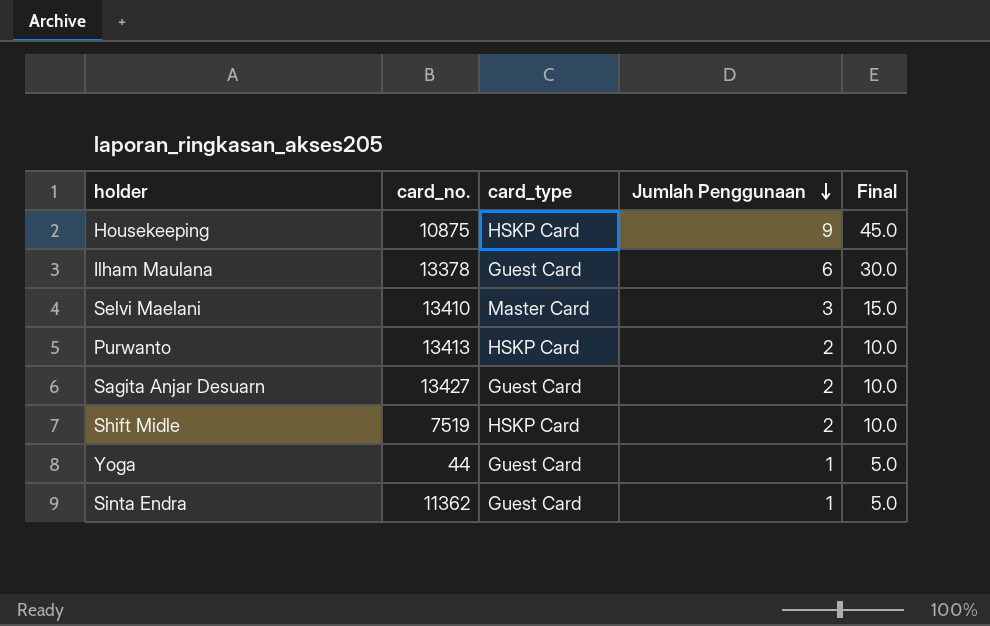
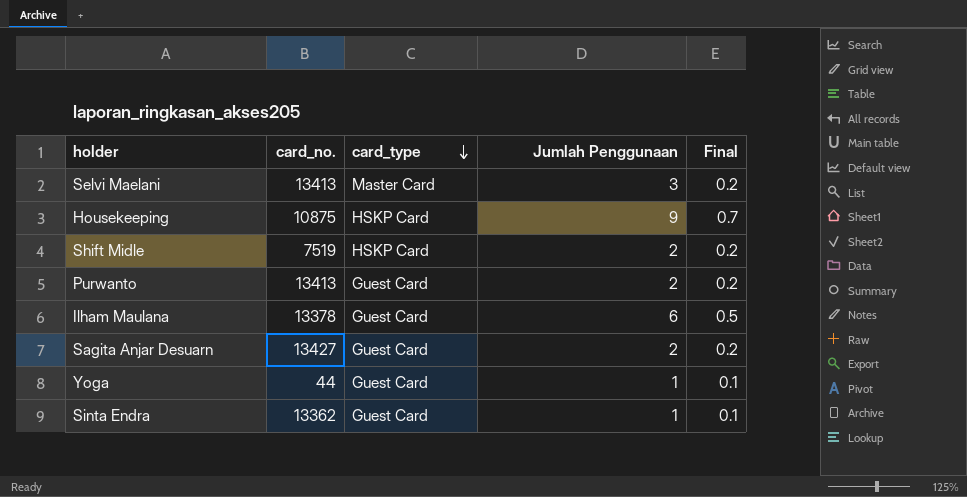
row order: Jumlah Penggunaan descending -> card_type descending
column Final | formula: [Jumlah Penggunaan] * 5 -> [Jumlah Penggunaan] * 0.08
Selvi Maelani | card_no.: 13410 -> 13413
Purwanto | card_type: HSKP Card -> Guest Card
Sinta Endra | card_no.: 11362 -> 13362

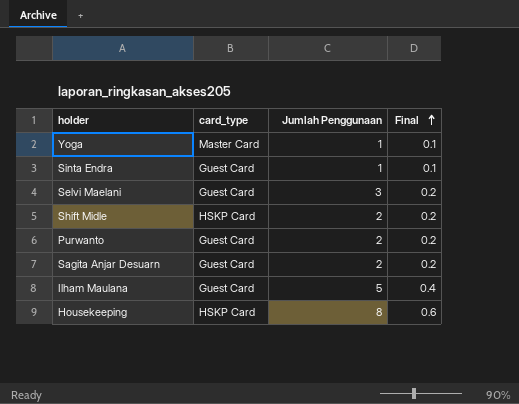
row order: card_type descending -> Final ascending
column card_no. | position: 2 -> none
Yoga | card_type: Guest Card -> Master Card
Selvi Maelani | card_type: Master Card -> Guest Card
Ilham Maulana | Jumlah Penggunaan: 6 -> 5
Ilham Maulana | Final: 0.5 -> 0.4
Housekeeping | Jumlah Penggunaan: 9 -> 8
Housekeeping | Final: 0.7 -> 0.6

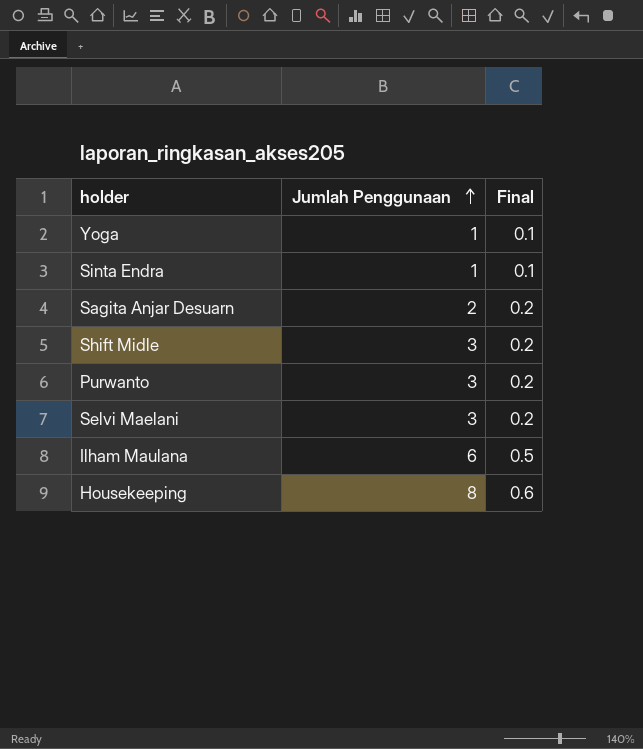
row order: Final ascending -> Jumlah Penggunaan ascending
column card_type | position: 2 -> none
Shift Midle | Jumlah Penggunaan: 2 -> 3
Purwanto | Jumlah Penggunaan: 2 -> 3
Ilham Maulana | Jumlah Penggunaan: 5 -> 6
Ilham Maulana | Final: 0.4 -> 0.5

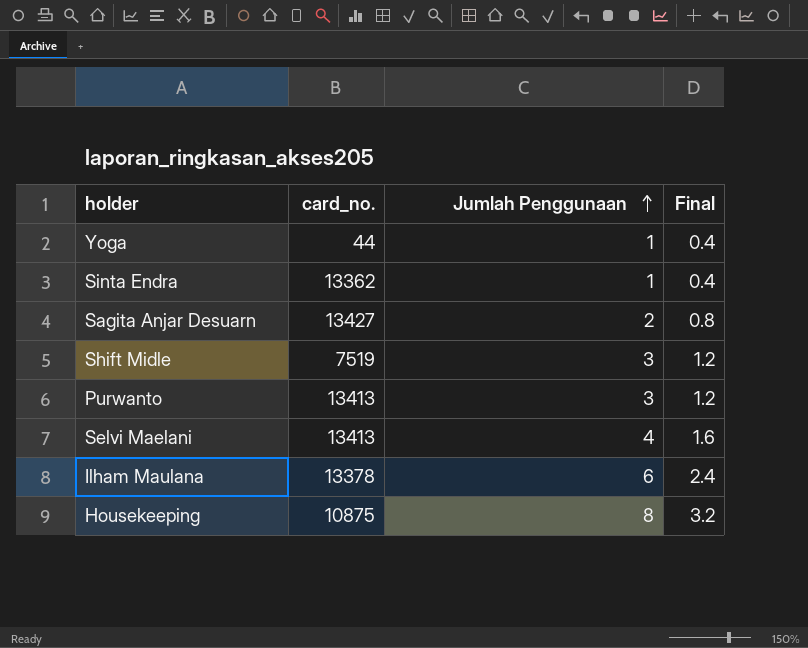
column card_no. | position: none -> 2
column Final | formula: [Jumlah Penggunaan] * 0.08 -> [Jumlah Penggunaan] * 0.4
Selvi Maelani | Jumlah Penggunaan: 3 -> 4

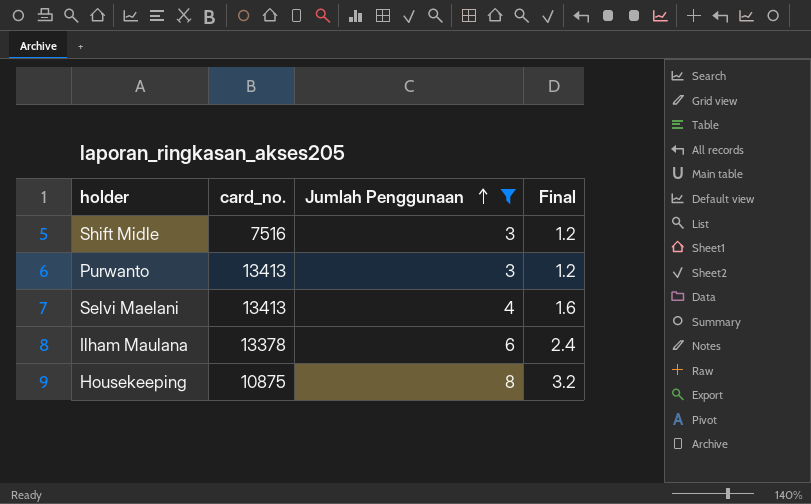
filter: none -> Jumlah Penggunaan >= 3
Shift Midle | card_no.: 7519 -> 7516

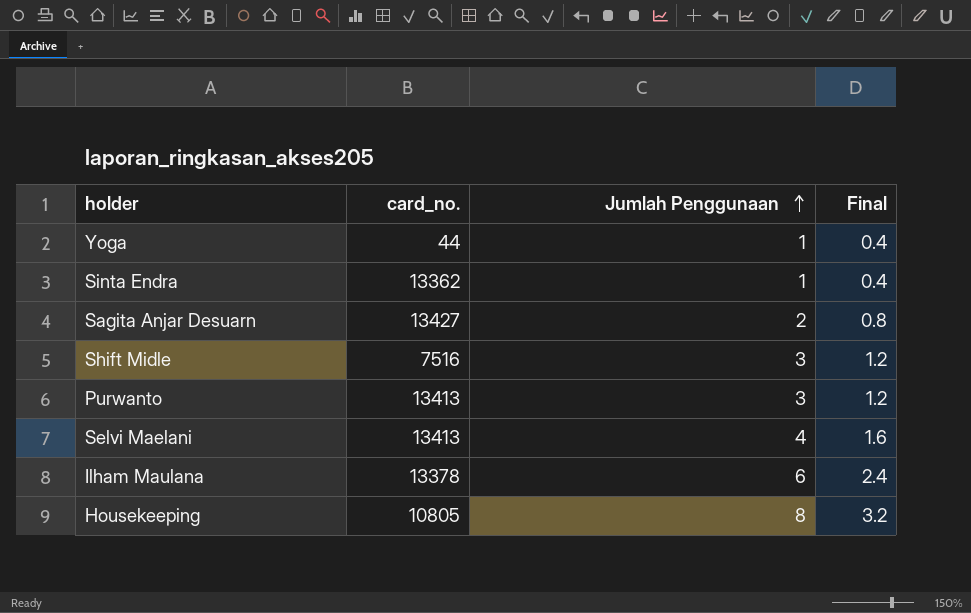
filter: Jumlah Penggunaan >= 3 -> none
Housekeeping | card_no.: 10875 -> 10805

